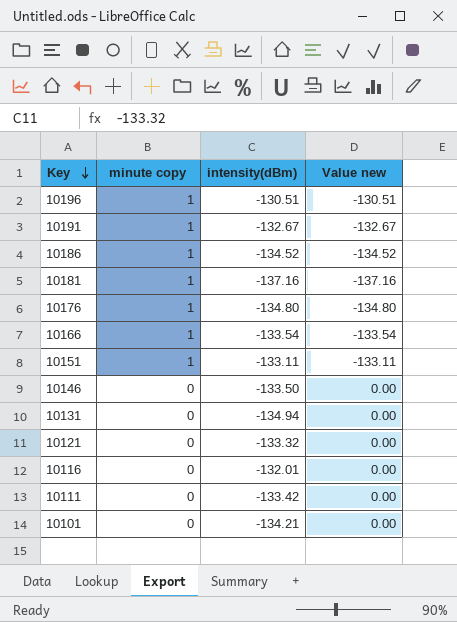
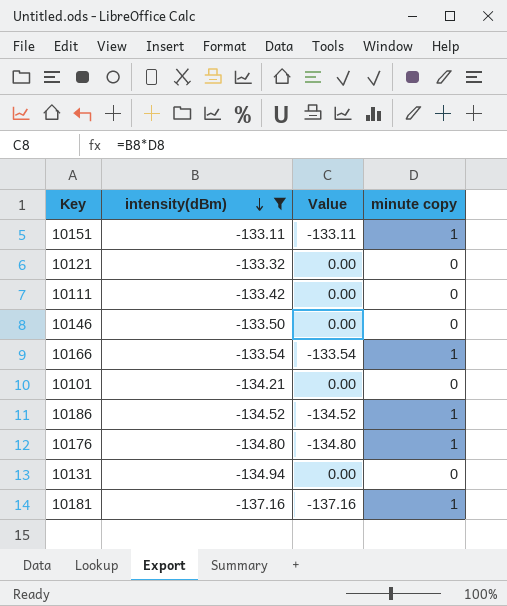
filter: none -> intensity(dBm) <= -133.11
row order: Key descending -> intensity(dBm) descending
column name: Value new -> Value
column minute copy | position: 2 -> 4

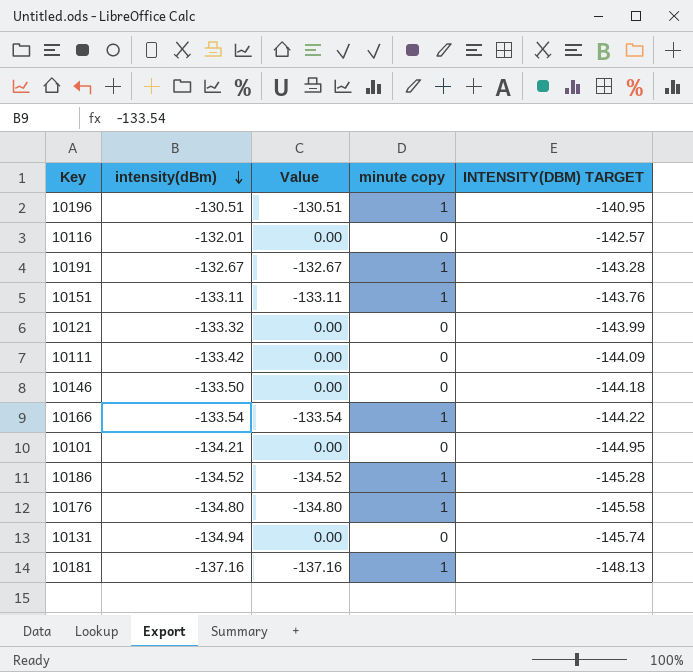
filter: intensity(dBm) <= -133.11 -> none
column INTENSITY(DBM) TARGET | formula: none -> [intensity(dBm)] * 1.08

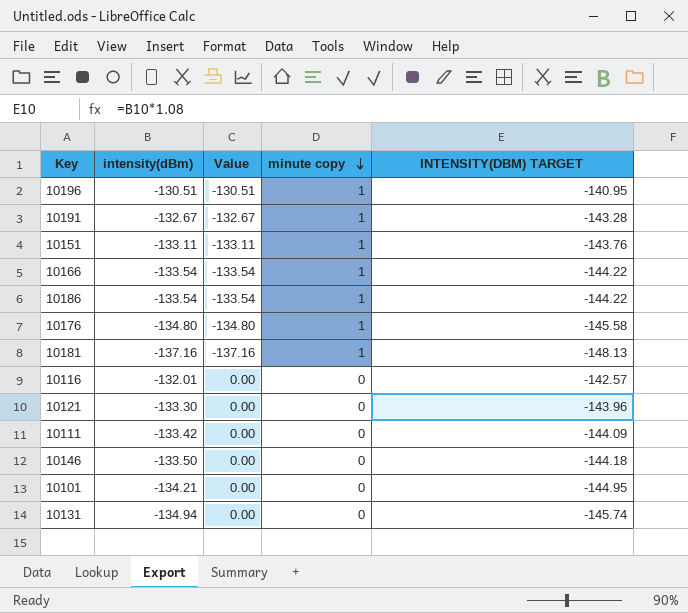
row order: intensity(dBm) descending -> minute copy descending
10186 | intensity(dBm): -134.52 -> -133.54
10186 | Value: -134.52 -> -133.54
10186 | INTENSITY(DBM) TARGET: -145.28 -> -144.22
10121 | intensity(dBm): -133.32 -> -133.30
10121 | INTENSITY(DBM) TARGET: -143.99 -> -143.96

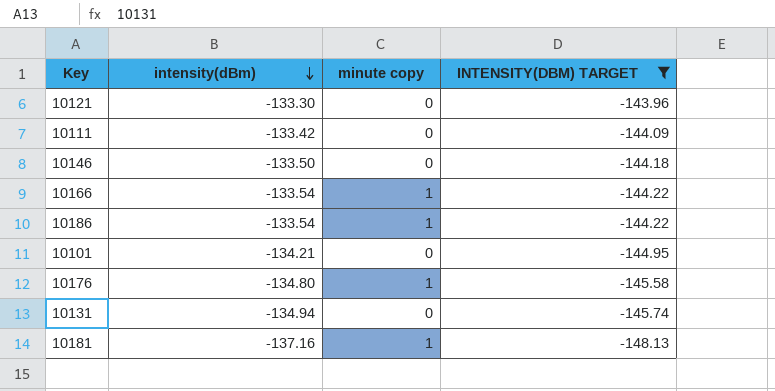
filter: none -> INTENSITY(DBM) TARGET <= -143.96
row order: minute copy descending -> intensity(dBm) descending
column Value | formula: [intensity(dBm)] * [minute copy] -> none

